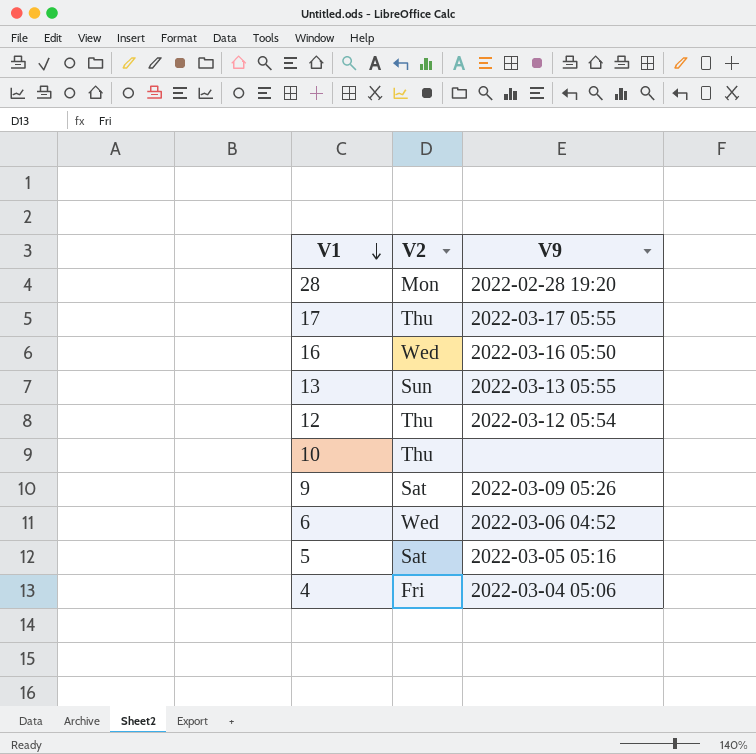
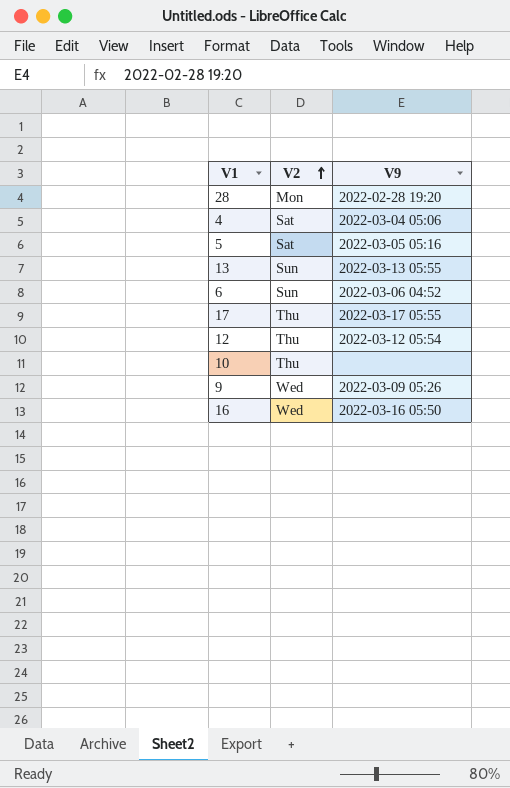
row order: V1 descending -> V2 ascending
4 | V2: Fri -> Sat
6 | V2: Wed -> Sun
9 | V2: Sat -> Wed

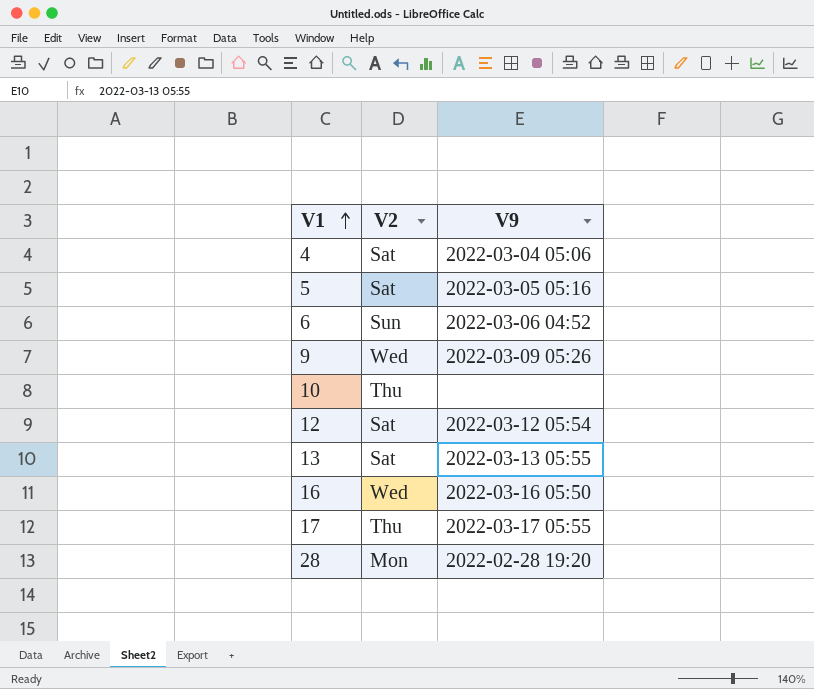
row order: V2 ascending -> V1 ascending
12 | V2: Thu -> Sat
13 | V2: Sun -> Sat

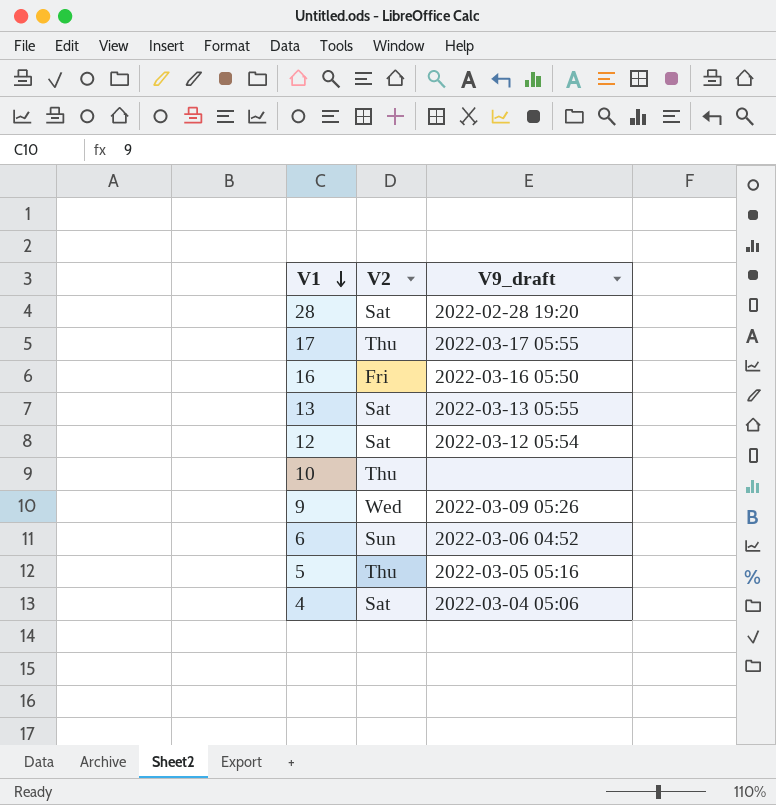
row order: V1 ascending -> V1 descending
column name: V9 -> V9_draft
28 | V2: Mon -> Sat
16 | V2: Wed -> Fri
5 | V2: Sat -> Thu

